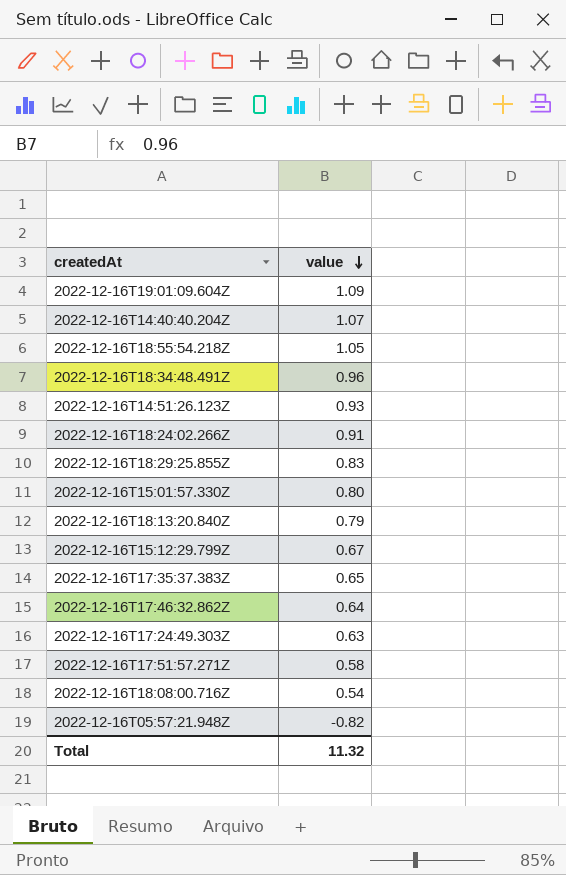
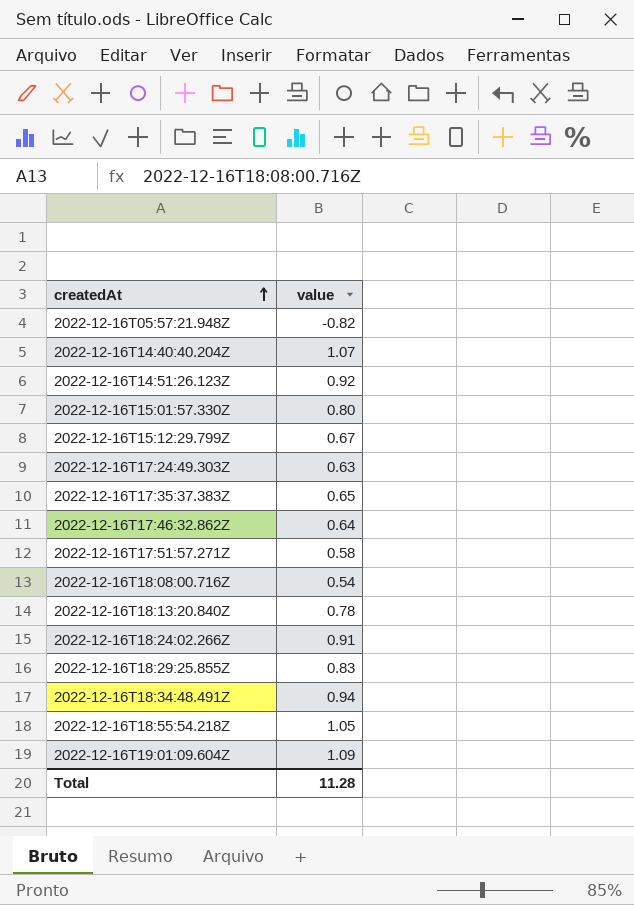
row order: value descending -> createdAt ascending
2022-12-16T14:51:26.123Z | value: 0.93 -> 0.92
2022-12-16T18:13:20.840Z | value: 0.79 -> 0.78
2022-12-16T18:34:48.491Z | value: 0.96 -> 0.94
Total | value: 11.32 -> 11.28

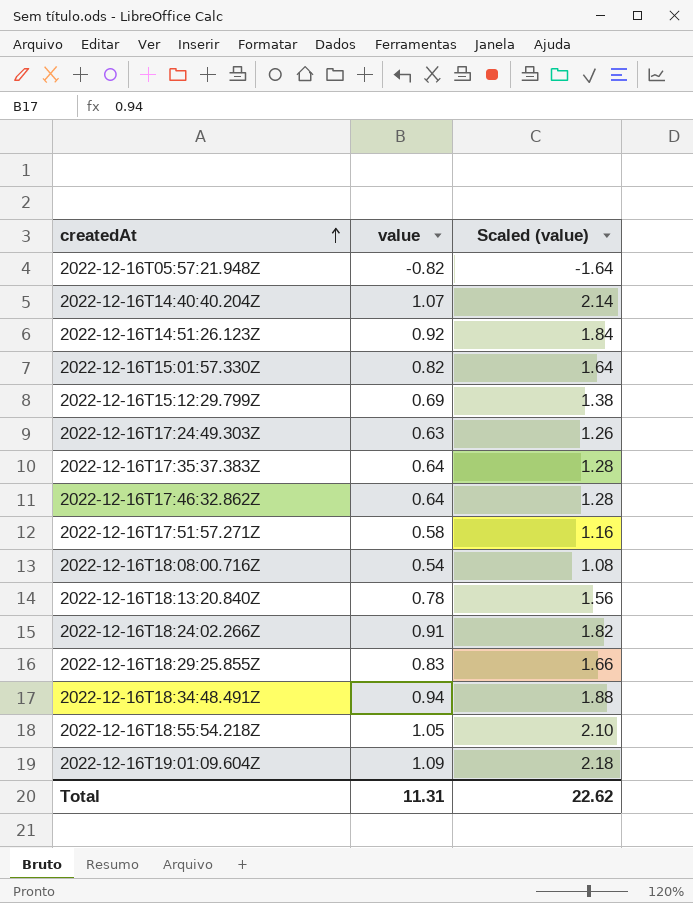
column Scaled (value) | formula: none -> [value] * 2
2022-12-16T15:01:57.330Z | value: 0.80 -> 0.82
2022-12-16T15:12:29.799Z | value: 0.67 -> 0.69
2022-12-16T17:35:37.383Z | value: 0.65 -> 0.64
Total | value: 11.28 -> 11.31

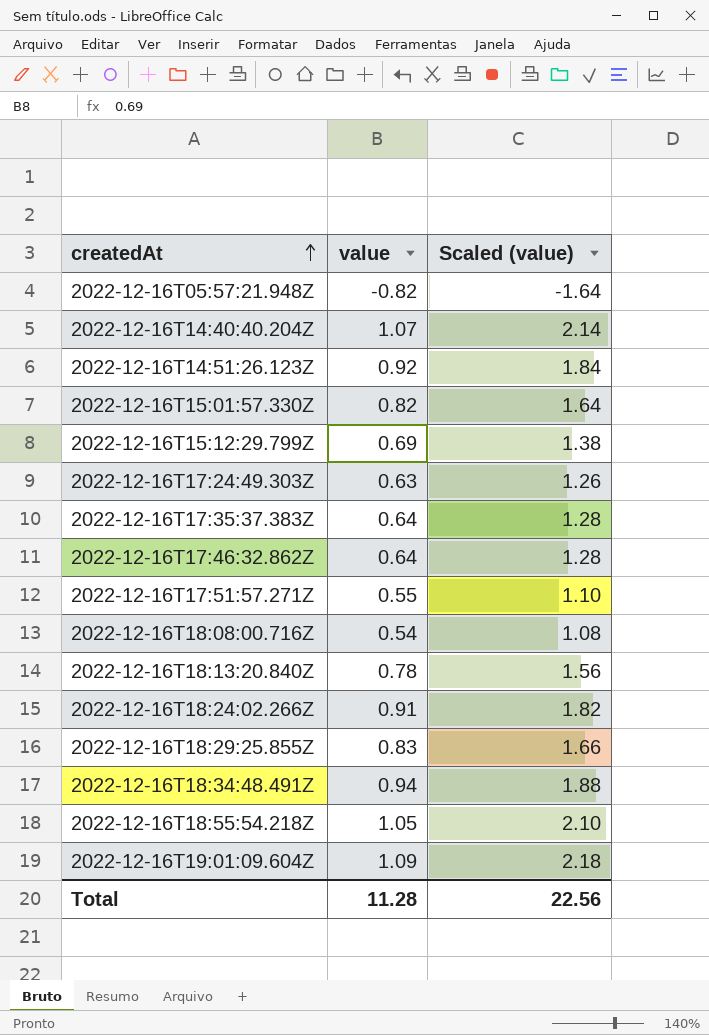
2022-12-16T17:51:57.271Z | value: 0.58 -> 0.55
2022-12-16T17:51:57.271Z | Scaled (value): 1.16 -> 1.10
Total | value: 11.31 -> 11.28
Total | Scaled (value): 22.62 -> 22.56

